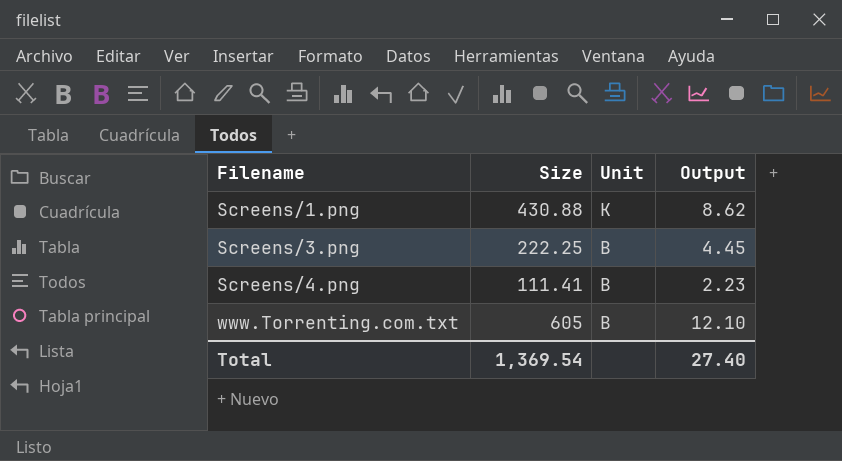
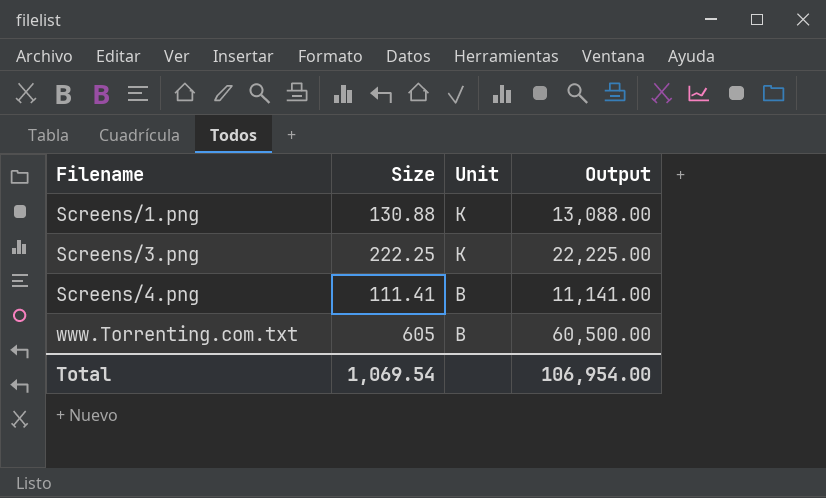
column Output | formula: [Size] * 0.02 -> [Size] * 100
Screens/1.png | Size: 430.88 -> 130.88
Screens/3.png | Unit: B -> K
Total | Size: 1,369.54 -> 1,069.54
Total | Output: 27.40 -> 106,954.00

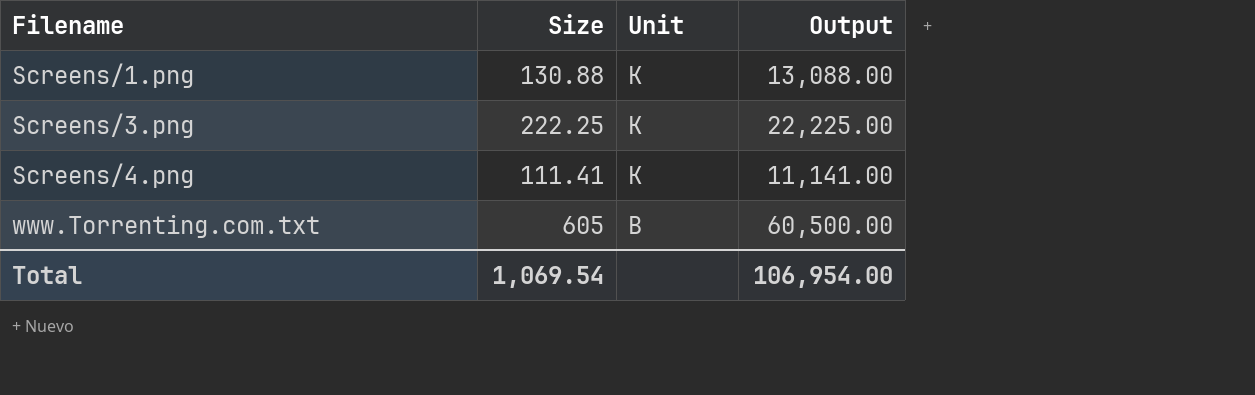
Screens/4.png | Unit: B -> K

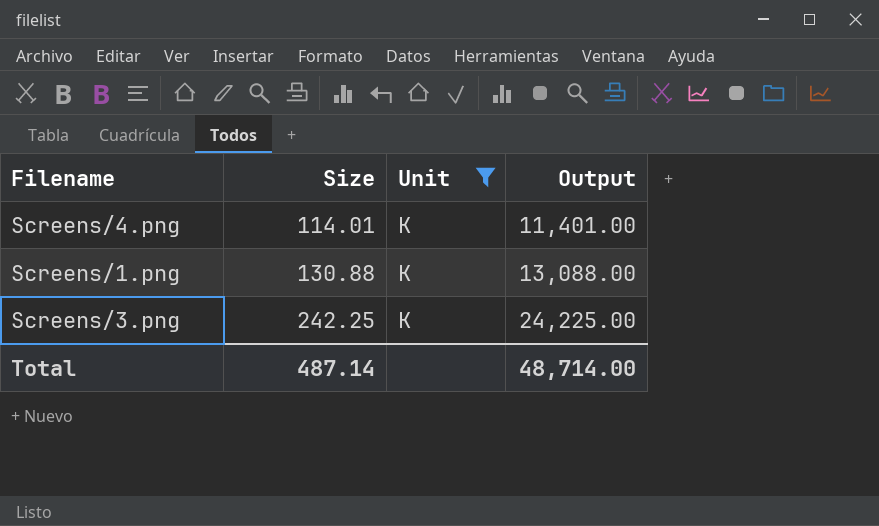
filter: none -> Unit = K
row order: Filename ascending -> Size ascending
Screens/4.png | Size: 111.41 -> 114.01
Screens/4.png | Output: 11,141.00 -> 11,401.00
Screens/3.png | Size: 222.25 -> 242.25
Screens/3.png | Output: 22,225.00 -> 24,225.00
Total | Size: 1,069.54 -> 487.14
Total | Output: 106,954.00 -> 48,714.00

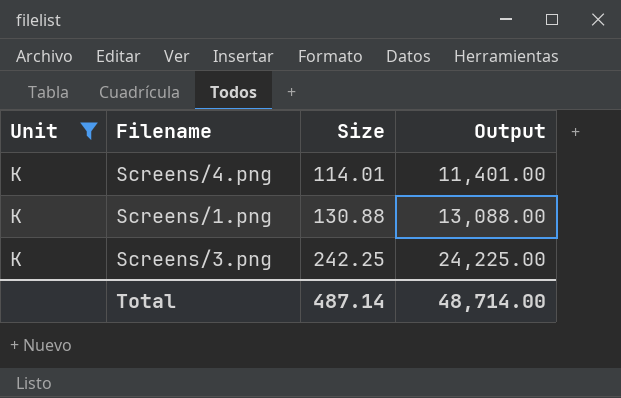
column Unit | position: 3 -> 1

